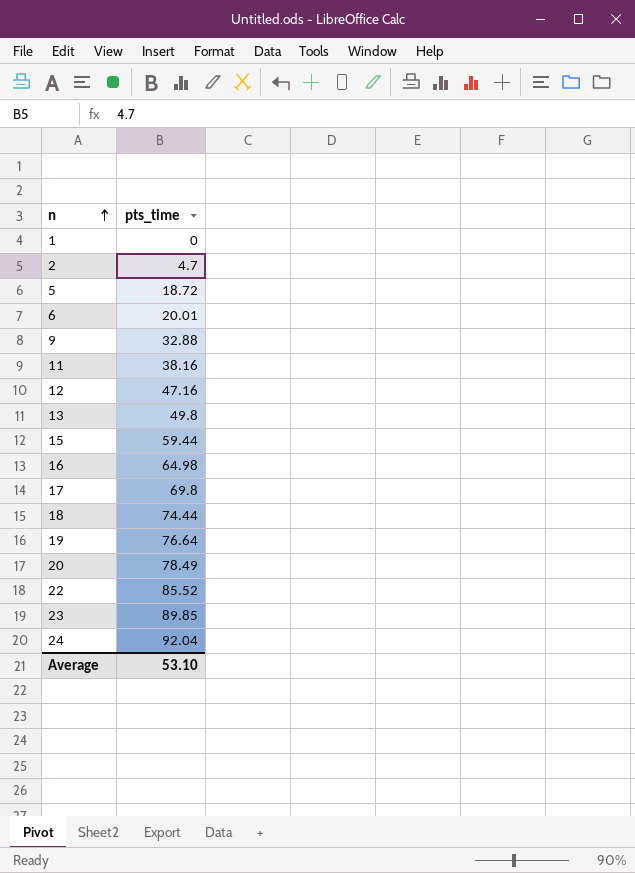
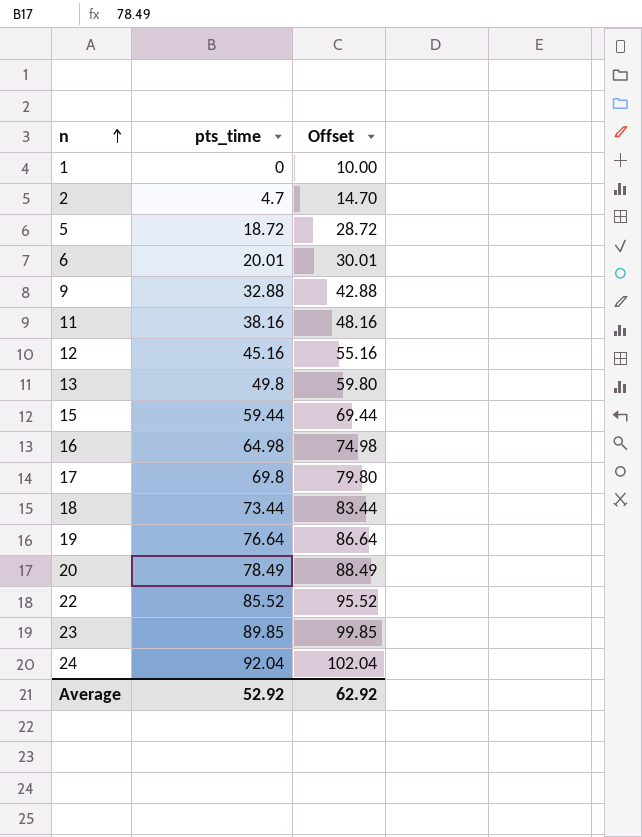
column Offset | formula: none -> [pts_time] + 10
12 | pts_time: 47.16 -> 45.16
18 | pts_time: 74.44 -> 73.44
Average | pts_time: 53.10 -> 52.92

